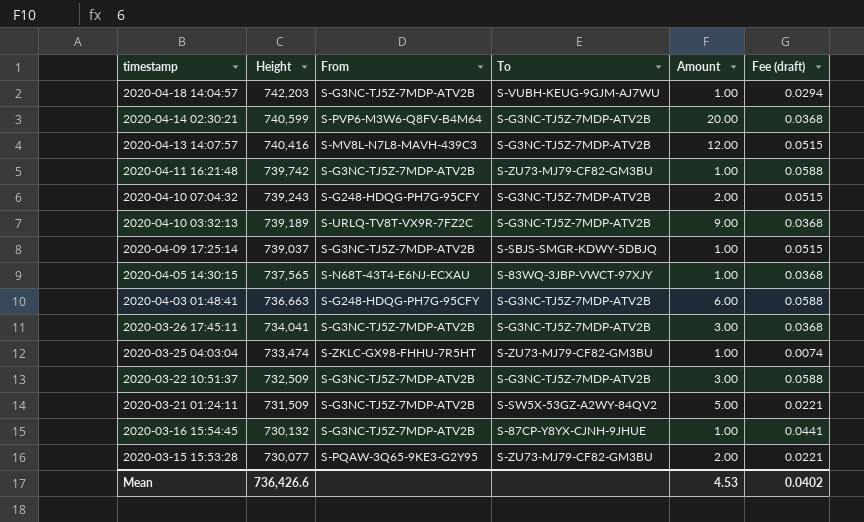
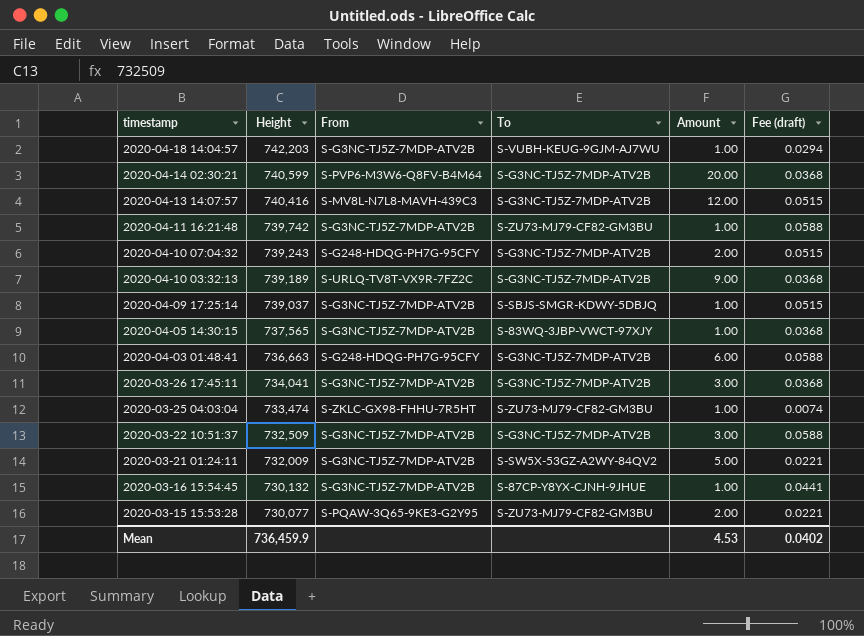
2020-04-05 14:30:15 | From: S-N68T-43T4-E6NJ-ECXAU -> S-G3NC-TJ5Z-7MDP-ATV2B
2020-03-21 01:24:11 | Height: 731,509 -> 732,009
Mean | Height: 736,426.6 -> 736,459.9

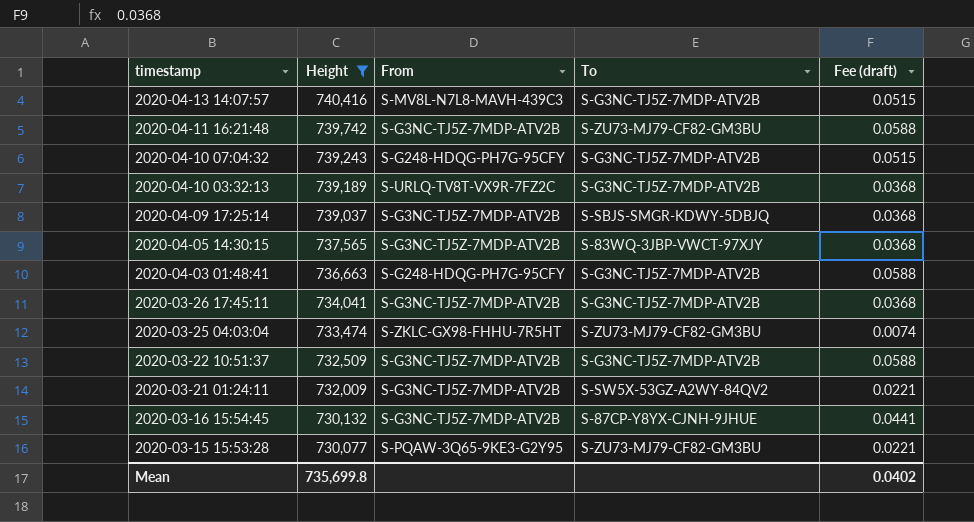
filter: none -> Height <= 740,416
column Amount | position: 5 -> none
2020-04-09 17:25:14 | Fee (draft): 0.0515 -> 0.0368
Mean | Height: 736,459.9 -> 735,699.8

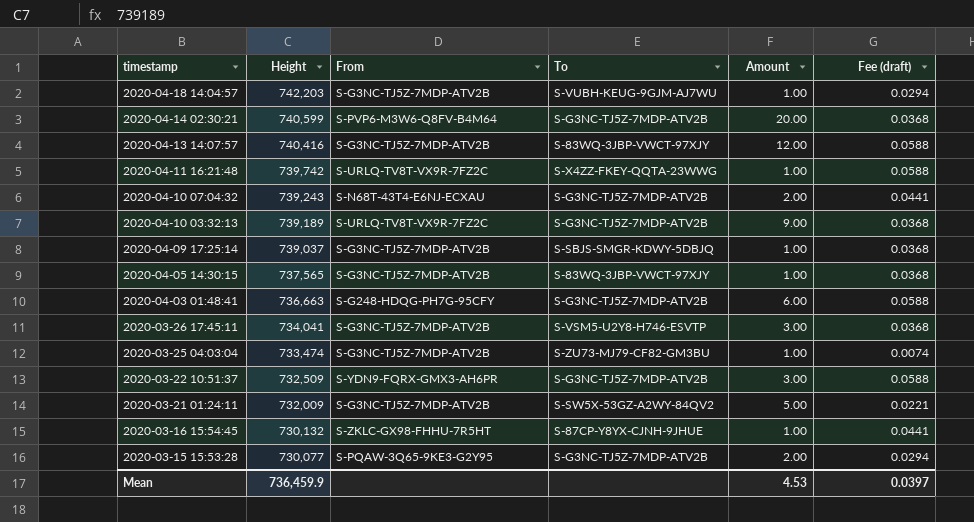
filter: Height <= 740,416 -> none
column Amount | position: none -> 5
2020-04-13 14:07:57 | From: S-MV8L-N7L8-MAVH-439C3 -> S-G3NC-TJ5Z-7MDP-ATV2B
2020-04-13 14:07:57 | To: S-G3NC-TJ5Z-7MDP-ATV2B -> S-83WQ-3JBP-VWCT-97XJY
2020-04-13 14:07:57 | Fee (draft): 0.0515 -> 0.0588
2020-04-11 16:21:48 | From: S-G3NC-TJ5Z-7MDP-ATV2B -> S-URLQ-TV8T-VX9R-7FZ2C
2020-04-11 16:21:48 | To: S-ZU73-MJ79-CF82-GM3BU -> S-X4ZZ-FKEY-QQTA-23WWG
2020-04-10 07:04:32 | From: S-G248-HDQG-PH7G-95CFY -> S-N68T-43T4-E6NJ-ECXAU
2020-04-10 07:04:32 | Fee (draft): 0.0515 -> 0.0441
2020-03-26 17:45:11 | To: S-G3NC-TJ5Z-7MDP-ATV2B -> S-VSM5-U2Y8-H746-ESVTP
2020-03-25 04:03:04 | From: S-ZKLC-GX98-FHHU-7R5HT -> S-G3NC-TJ5Z-7MDP-ATV2B
2020-03-22 10:51:37 | From: S-G3NC-TJ5Z-7MDP-ATV2B -> S-YDN9-FQRX-GMX3-AH6PR
2020-03-16 15:54:45 | From: S-G3NC-TJ5Z-7MDP-ATV2B -> S-ZKLC-GX98-FHHU-7R5HT
2020-03-15 15:53:28 | To: S-ZU73-MJ79-CF82-GM3BU -> S-G3NC-TJ5Z-7MDP-ATV2B
2020-03-15 15:53:28 | Fee (draft): 0.0221 -> 0.0294
Mean | Height: 735,699.8 -> 736,459.9
Mean | Fee (draft): 0.0402 -> 0.0397

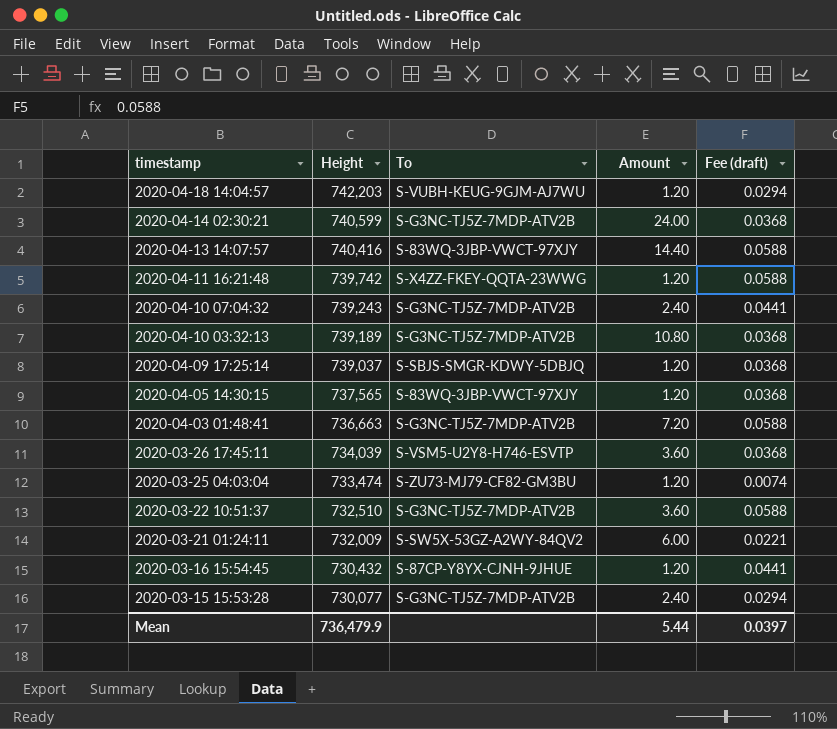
column From | position: 3 -> none
2020-04-18 14:04:57 | Amount: 1.00 -> 1.20
2020-04-14 02:30:21 | Amount: 20.00 -> 24.00
2020-04-13 14:07:57 | Amount: 12.00 -> 14.40
2020-04-11 16:21:48 | Amount: 1.00 -> 1.20
2020-04-10 07:04:32 | Amount: 2.00 -> 2.40
2020-04-10 03:32:13 | Amount: 9.00 -> 10.80
2020-04-09 17:25:14 | Amount: 1.00 -> 1.20
2020-04-05 14:30:15 | Amount: 1.00 -> 1.20
2020-04-03 01:48:41 | Amount: 6.00 -> 7.20
2020-03-26 17:45:11 | Height: 734,041 -> 734,039
2020-03-26 17:45:11 | Amount: 3.00 -> 3.60
2020-03-25 04:03:04 | Amount: 1.00 -> 1.20
2020-03-22 10:51:37 | Height: 732,509 -> 732,510
2020-03-22 10:51:37 | Amount: 3.00 -> 3.60
2020-03-21 01:24:11 | Amount: 5.00 -> 6.00
2020-03-16 15:54:45 | Height: 730,132 -> 730,432
2020-03-16 15:54:45 | Amount: 1.00 -> 1.20
2020-03-15 15:53:28 | Amount: 2.00 -> 2.40
Mean | Height: 736,459.9 -> 736,479.9
Mean | Amount: 4.53 -> 5.44

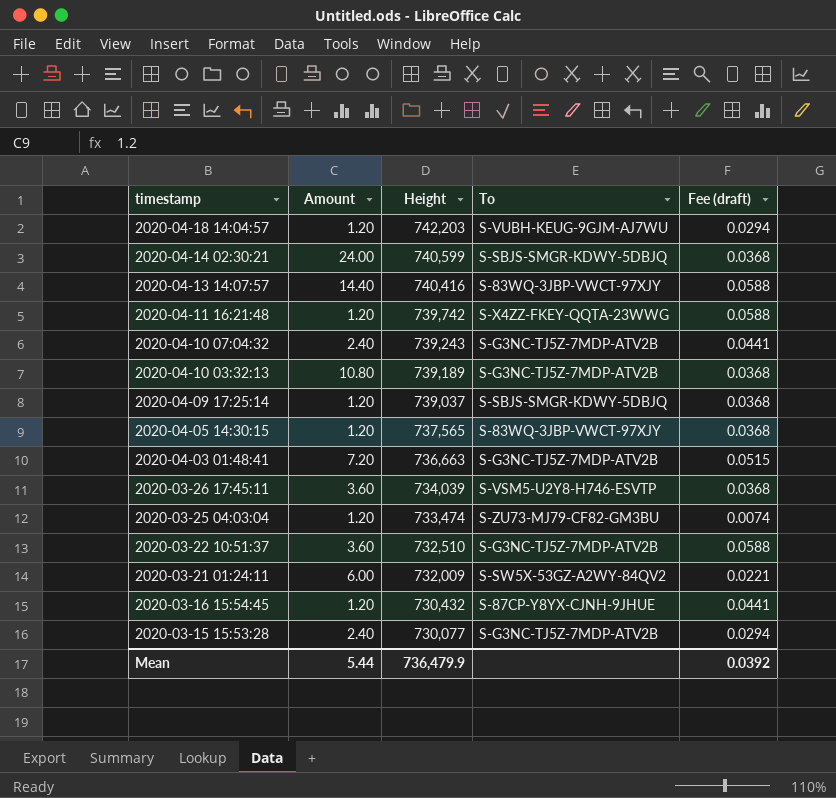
column Amount | position: 4 -> 2
2020-04-14 02:30:21 | To: S-G3NC-TJ5Z-7MDP-ATV2B -> S-SBJS-SMGR-KDWY-5DBJQ
2020-04-03 01:48:41 | Fee (draft): 0.0588 -> 0.0515
Mean | Fee (draft): 0.0397 -> 0.0392

